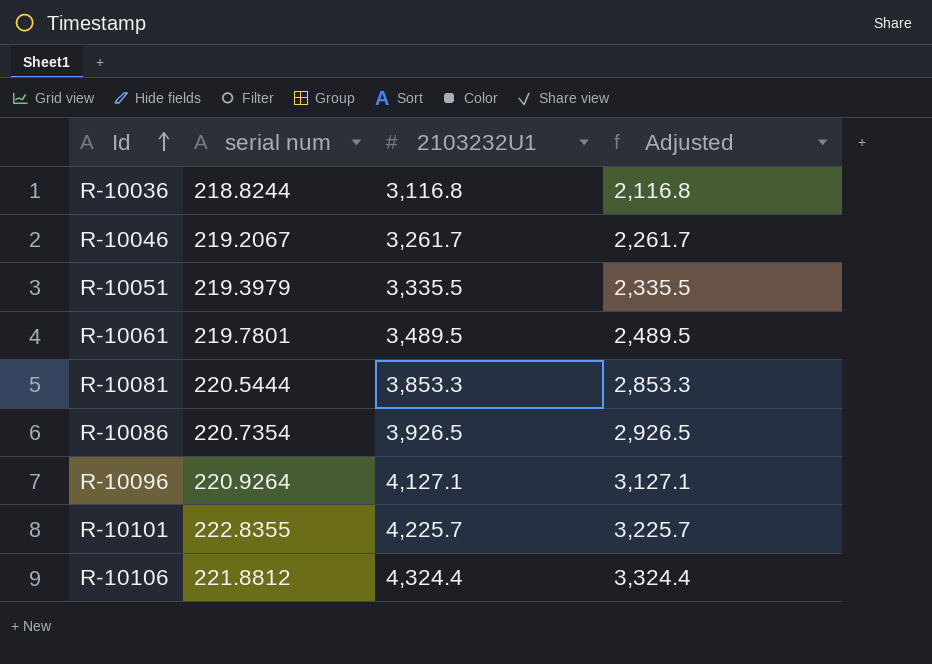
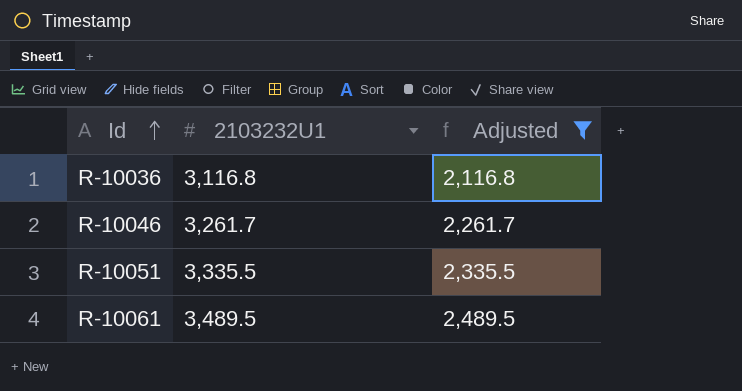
filter: none -> Adjusted <= 2,489.5
column serial num | position: 2 -> none

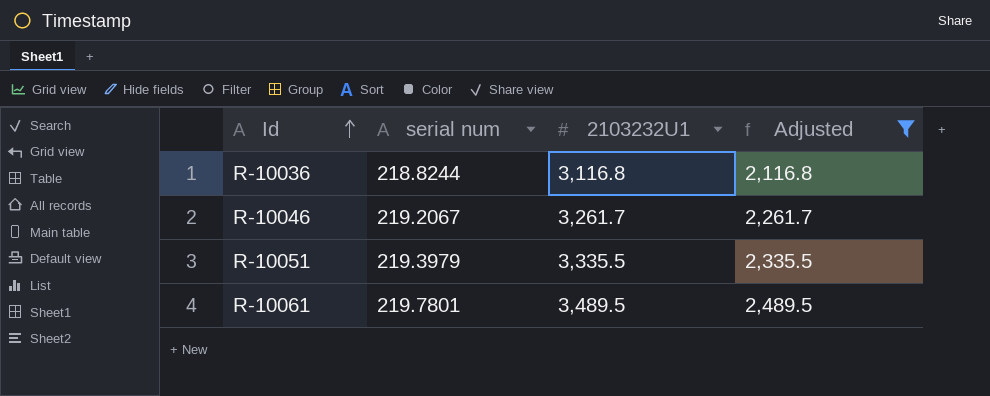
column serial num | position: none -> 2

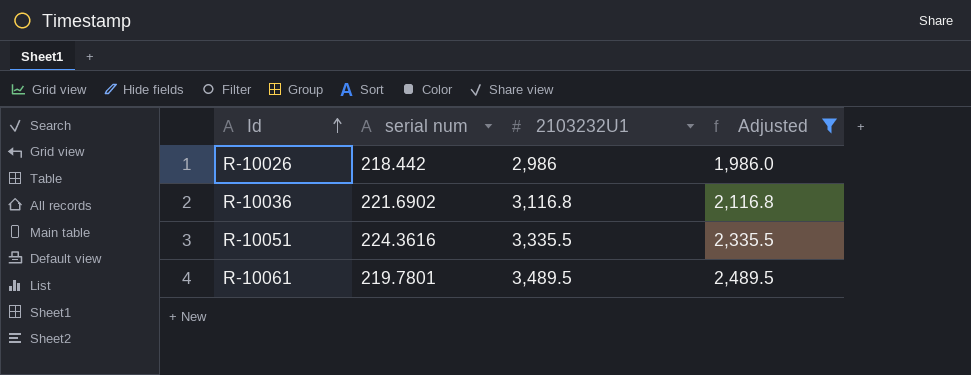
row R-10046: 219.2067 | 3,261.7 | 2,261.7 -> none
row R-10026: none -> 218.442 | 2,986 | 1,986.0
R-10036 | serial num: 218.8244 -> 221.6902
R-10051 | serial num: 219.3979 -> 224.3616

